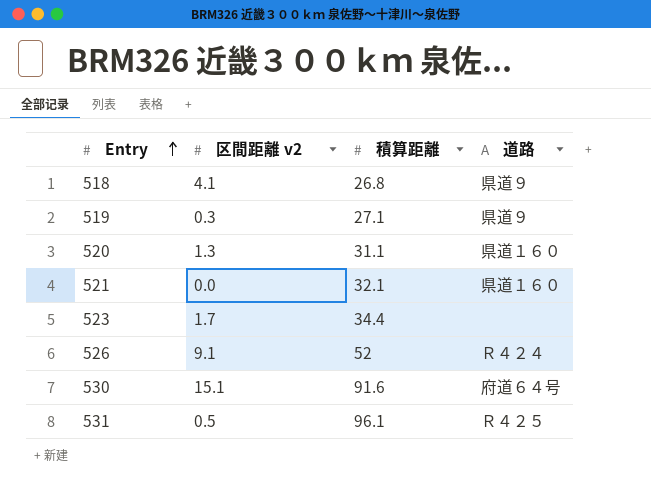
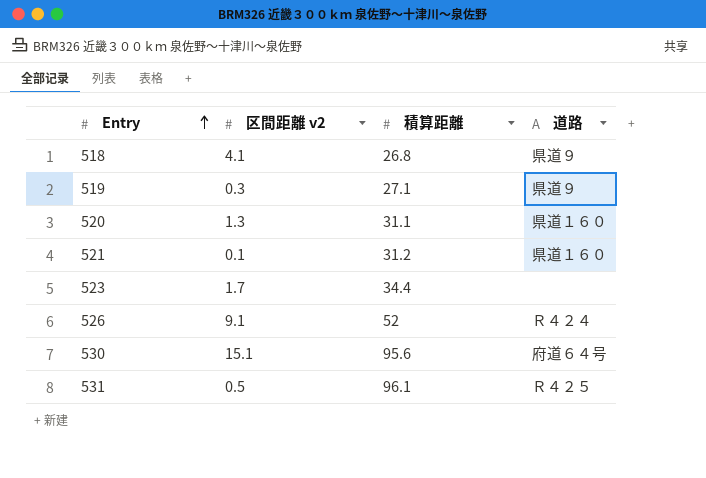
521 | 区間距離 v2: 0.0 -> 0.1
521 | 積算距離: 32.1 -> 31.2
530 | 積算距離: 91.6 -> 95.6

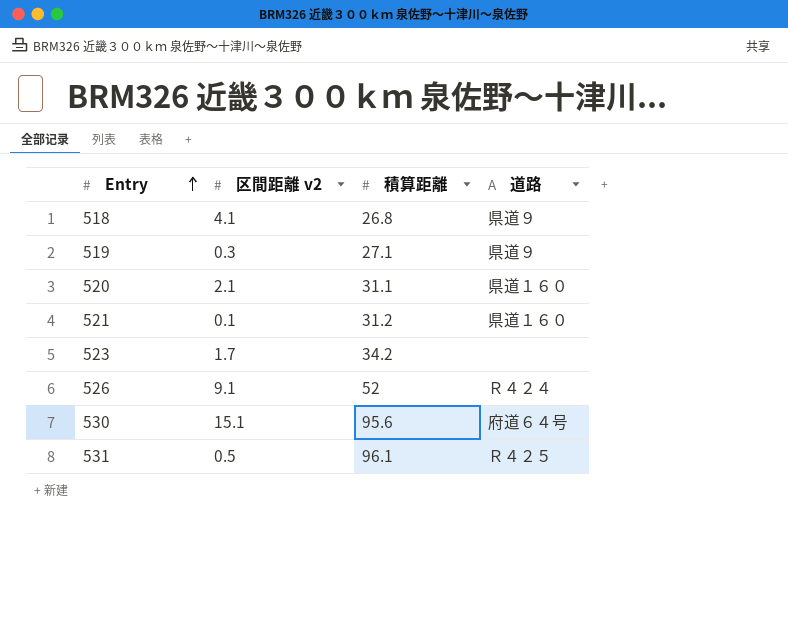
520 | 区間距離 v2: 1.3 -> 2.1
523 | 積算距離: 34.4 -> 34.2

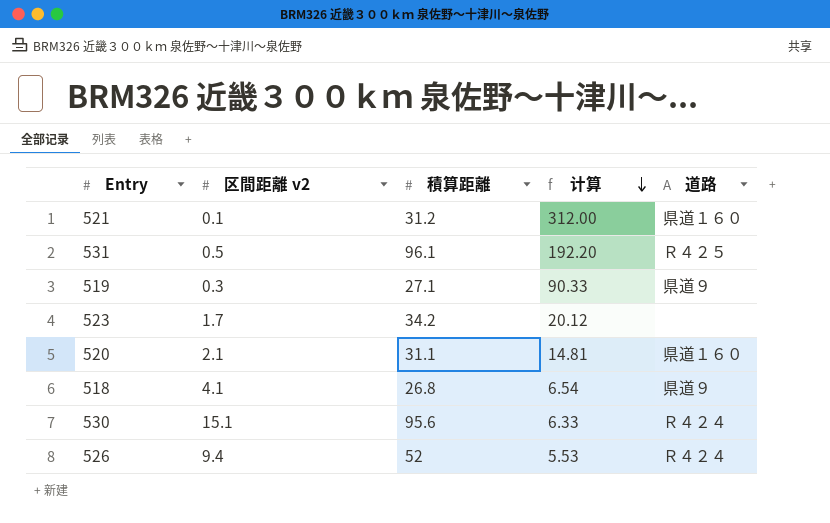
row order: Entry ascending -> 计算 descending
column 计算 | formula: none -> [積算距離] / [区間距離 v2]
530 | 道路: 府道６４号 -> Ｒ４２４
526 | 区間距離 v2: 9.1 -> 9.4

